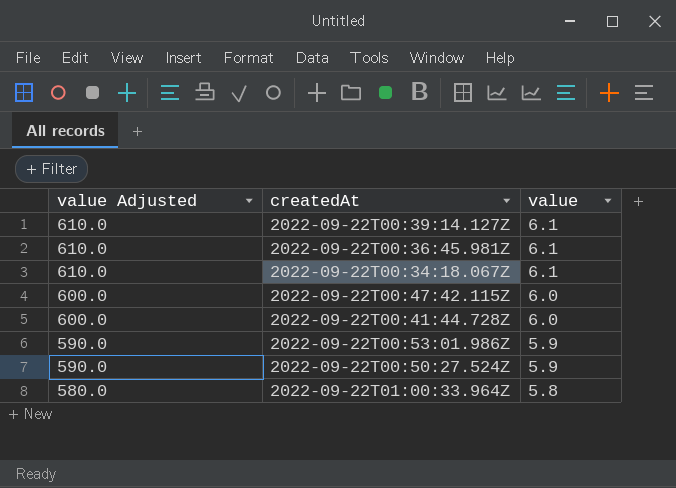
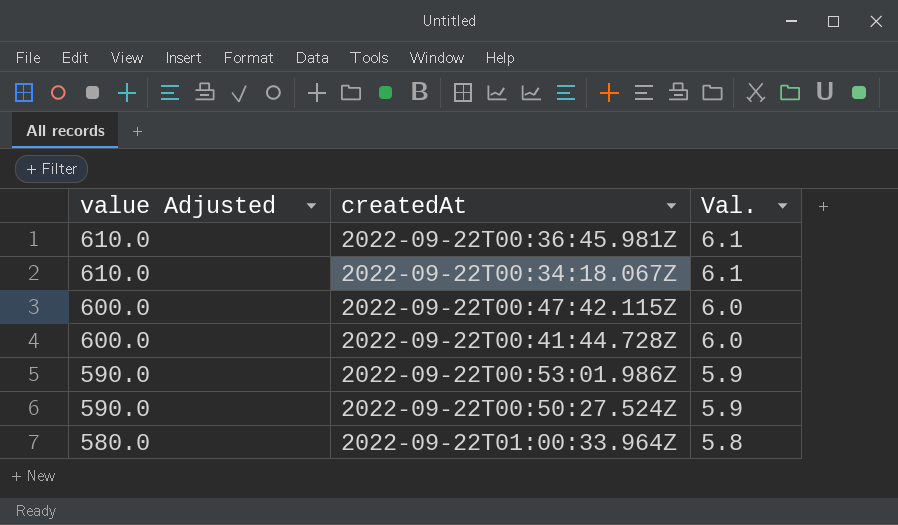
column name: value -> Val.
row 2022-09-22T00:39:14.127Z: 610.0 | 6.1 -> none

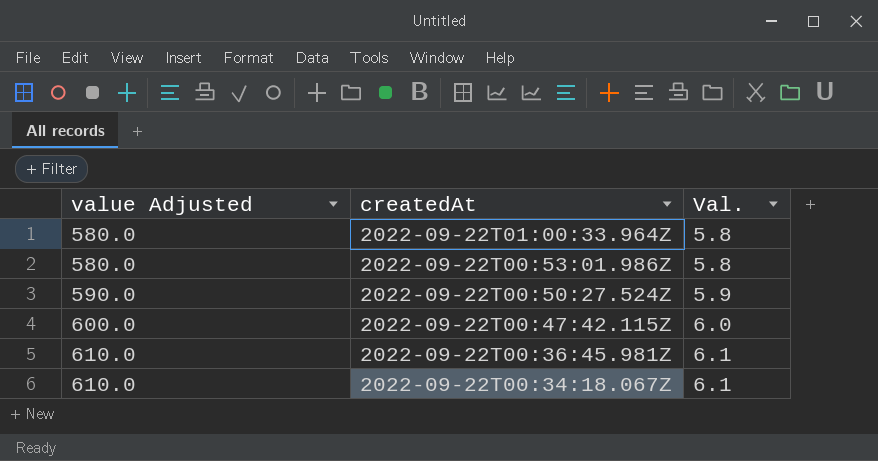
row order: value Adjusted descending -> value Adjusted ascending
row 2022-09-22T00:41:44.728Z: 600.0 | 6.0 -> none
2022-09-22T00:53:01.986Z | value Adjusted: 590.0 -> 580.0
2022-09-22T00:53:01.986Z | Val.: 5.9 -> 5.8

